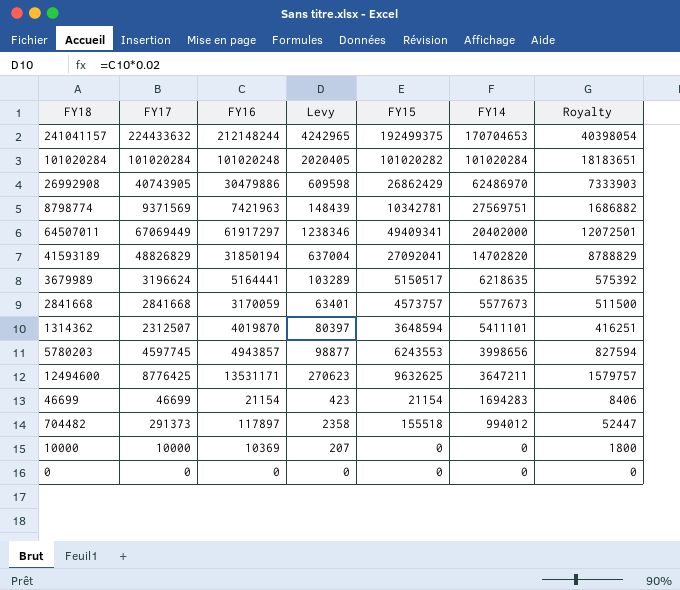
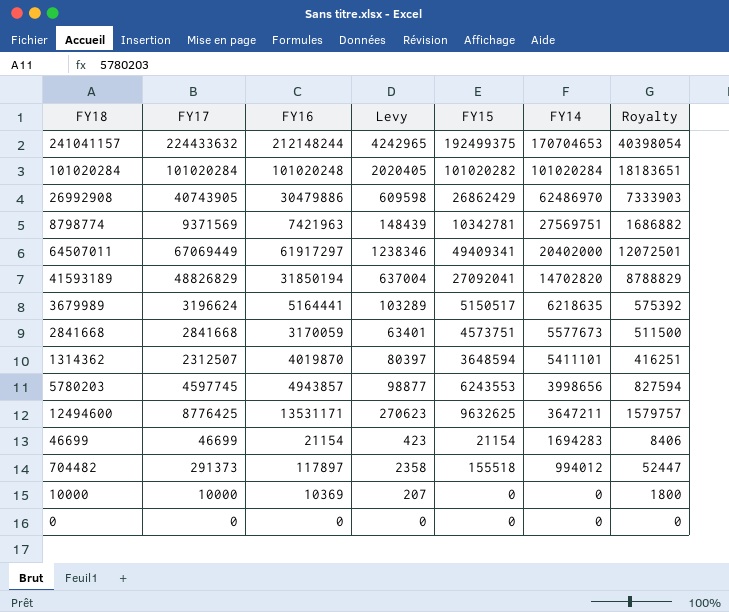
2841668 | FY15: 4573757 -> 4573751

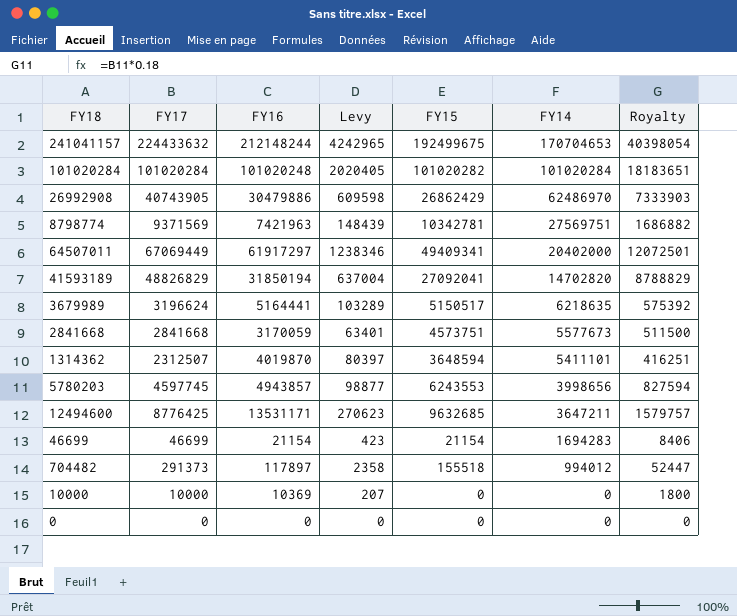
241041157 | FY15: 192499375 -> 192499675
12494600 | FY15: 9632625 -> 9632685

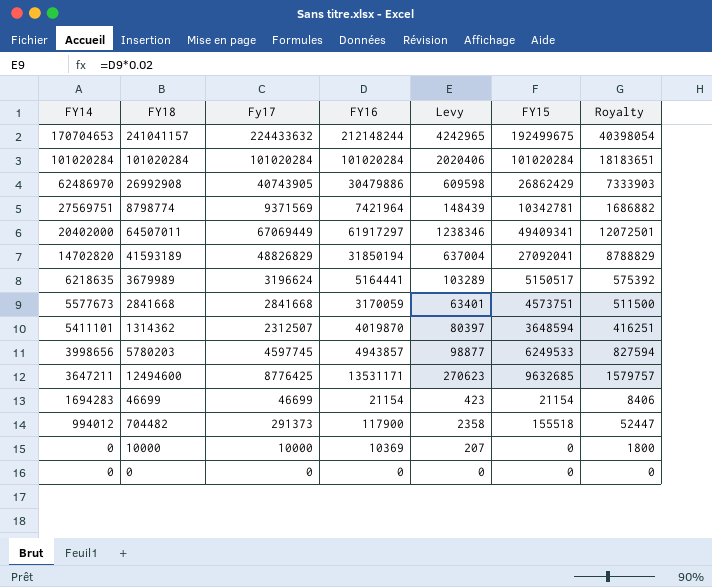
column FY14 | position: 6 -> 1
column name: FY17 -> Fy17
101020284 | FY16: 101020248 -> 101020284
101020284 | Levy: 2020405 -> 2020406
101020284 | FY15: 101020282 -> 101020284
8798774 | FY16: 7421963 -> 7421964
5780203 | FY15: 6243553 -> 6249533
704482 | FY16: 117897 -> 117900

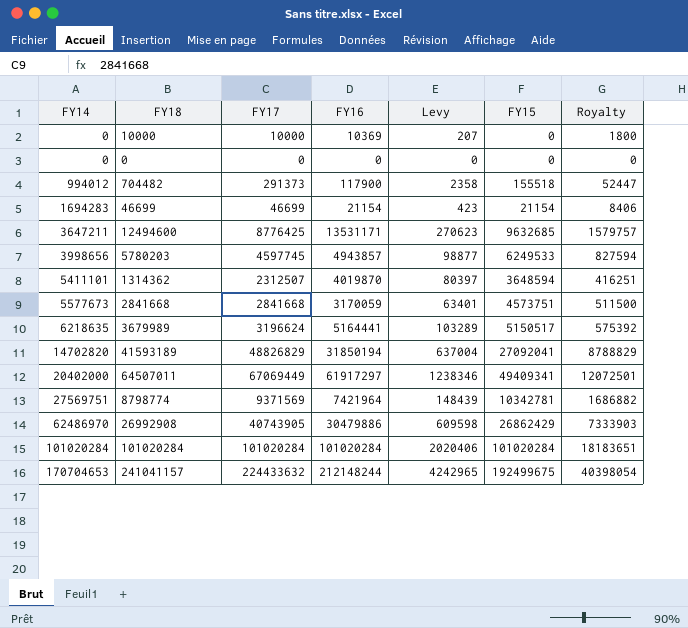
row order: FY14 descending -> FY14 ascending
column name: Fy17 -> FY17

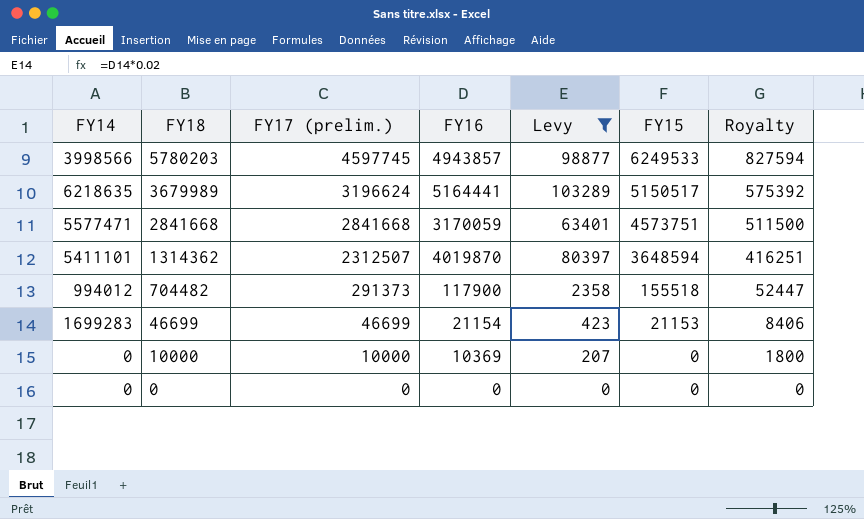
filter: none -> Levy <= 103289
row order: FY14 ascending -> FY18 descending
column name: FY17 -> FY17 (prelim.)
5780203 | FY14: 3998656 -> 3998566
2841668 | FY14: 5577673 -> 5577471
46699 | FY14: 1694283 -> 1699283
46699 | FY15: 21154 -> 21153

